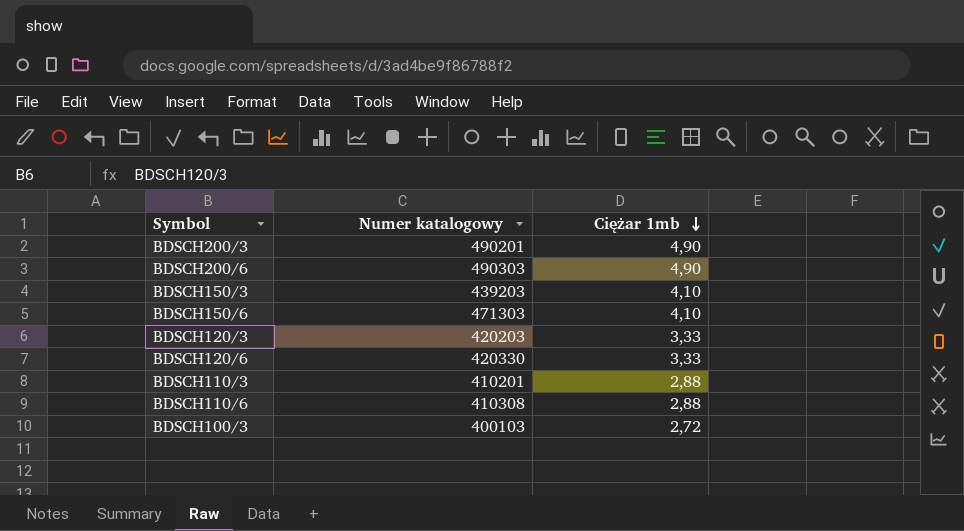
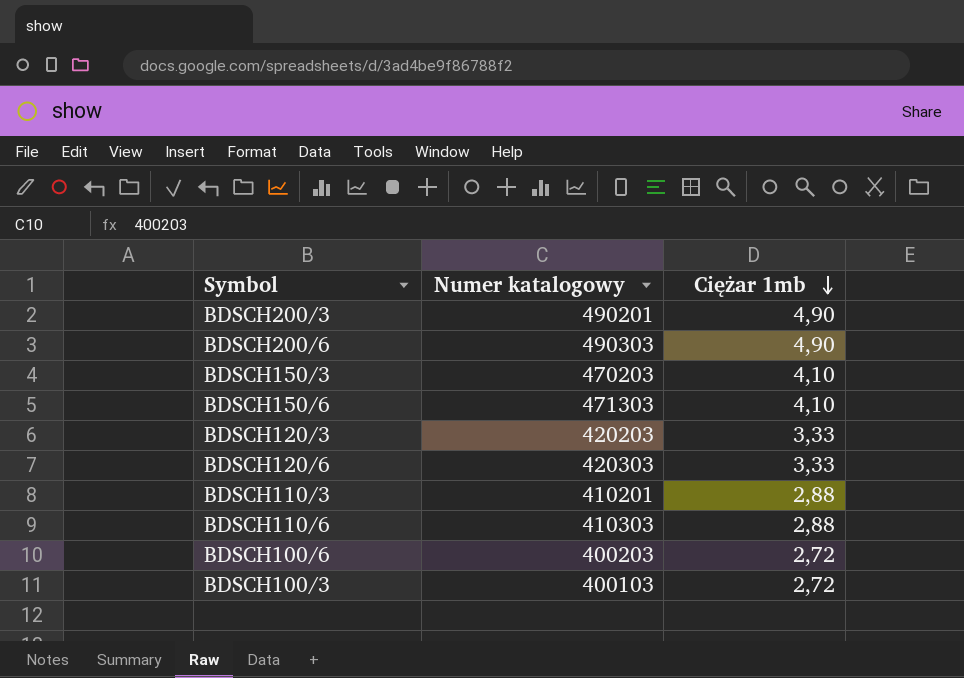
BDSCH150/3 | Numer katalogowy: 439203 -> 470203
BDSCH120/6 | Numer katalogowy: 420330 -> 420303
BDSCH110/6 | Numer katalogowy: 410308 -> 410303
row BDSCH100/6: none -> 400203 | 2,72

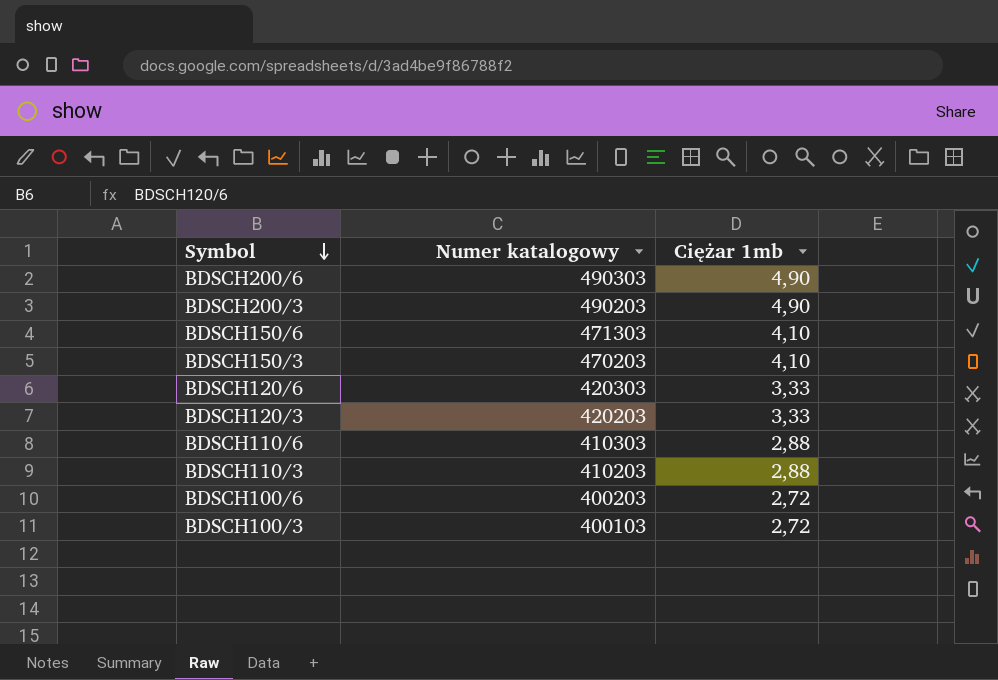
row order: Ciężar 1mb descending -> Symbol descending
BDSCH200/3 | Numer katalogowy: 490201 -> 490203
BDSCH110/3 | Numer katalogowy: 410201 -> 410203

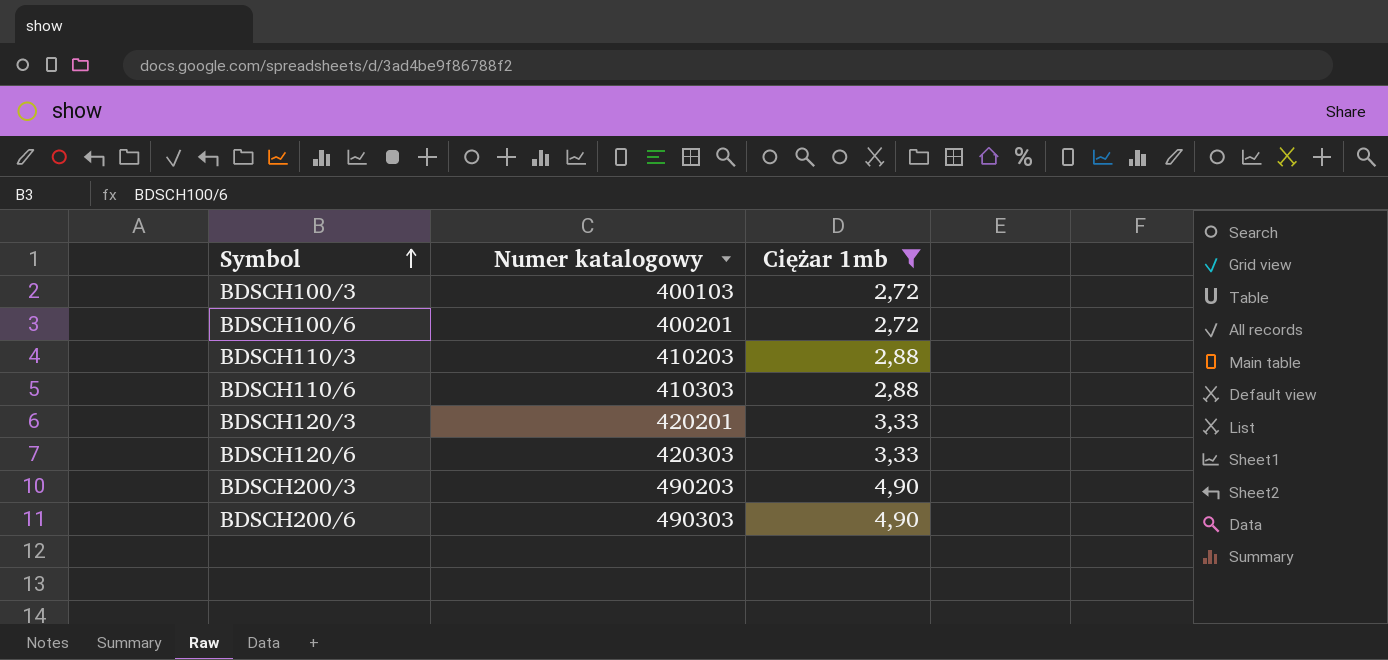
filter: none -> Ciężar 1mb != 4,10
row order: Symbol descending -> Symbol ascending
BDSCH100/6 | Numer katalogowy: 400203 -> 400201
BDSCH120/3 | Numer katalogowy: 420203 -> 420201

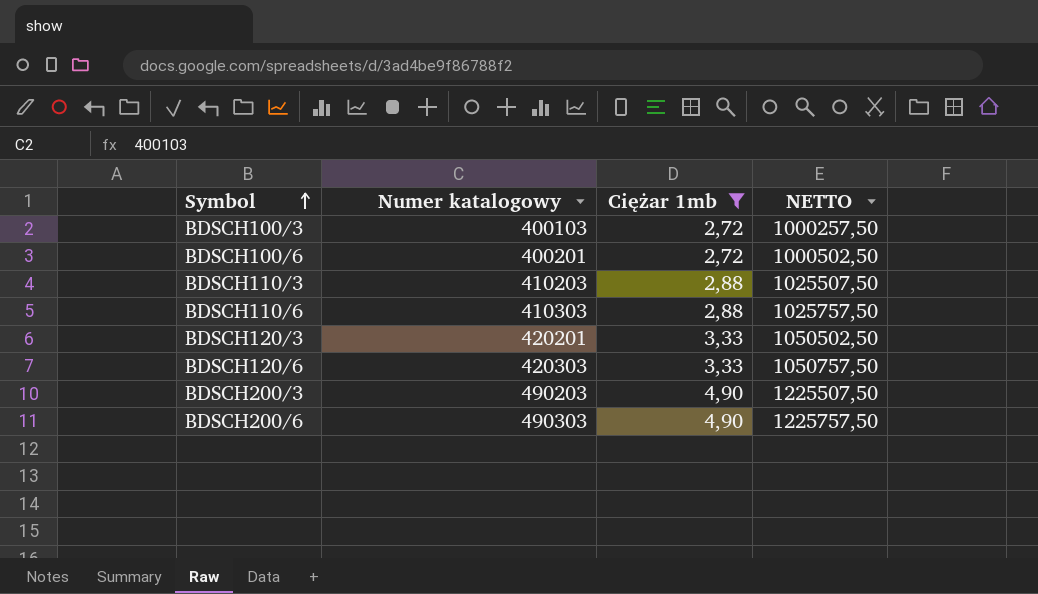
column NETTO | formula: none -> [Numer katalogowy] * 2,5

